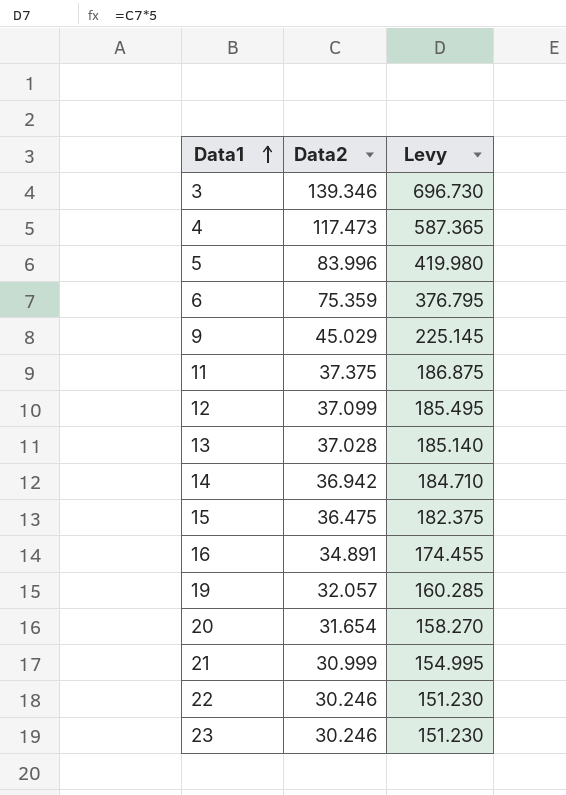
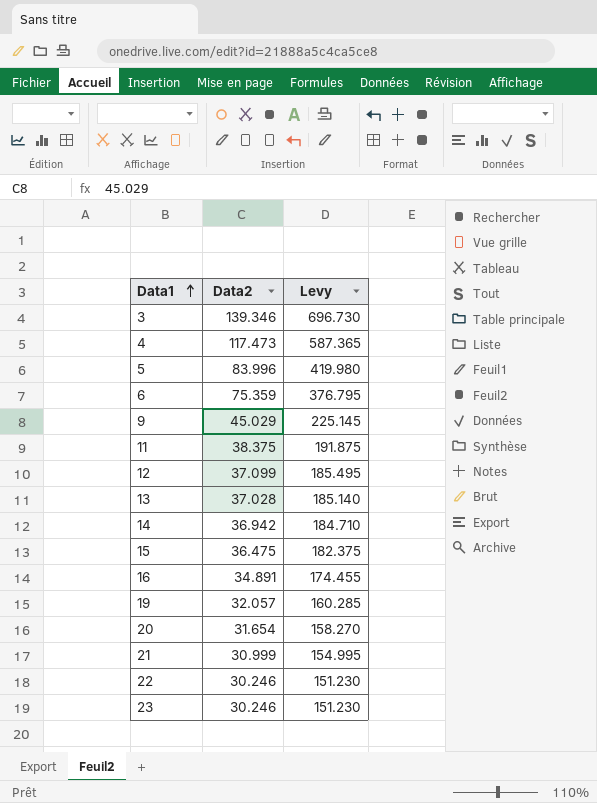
11 | Data2: 37.375 -> 38.375
11 | Levy: 186.875 -> 191.875

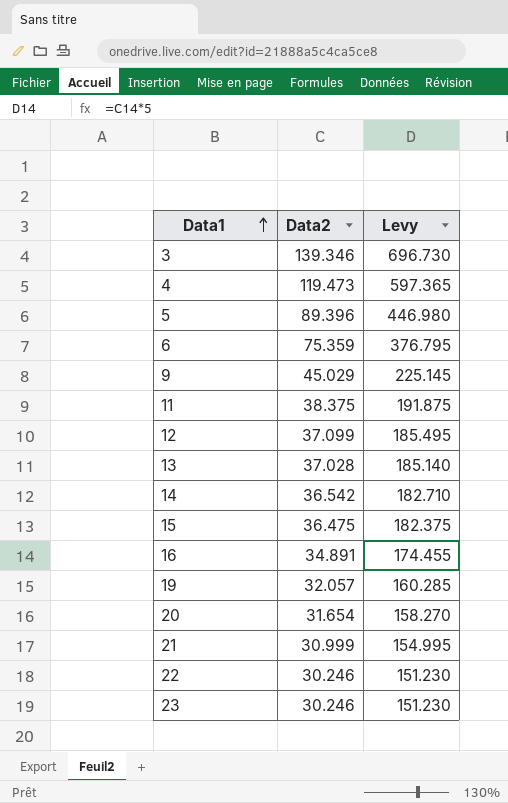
4 | Data2: 117.473 -> 119.473
4 | Levy: 587.365 -> 597.365
5 | Data2: 83.996 -> 89.396
5 | Levy: 419.980 -> 446.980
14 | Data2: 36.942 -> 36.542
14 | Levy: 184.710 -> 182.710

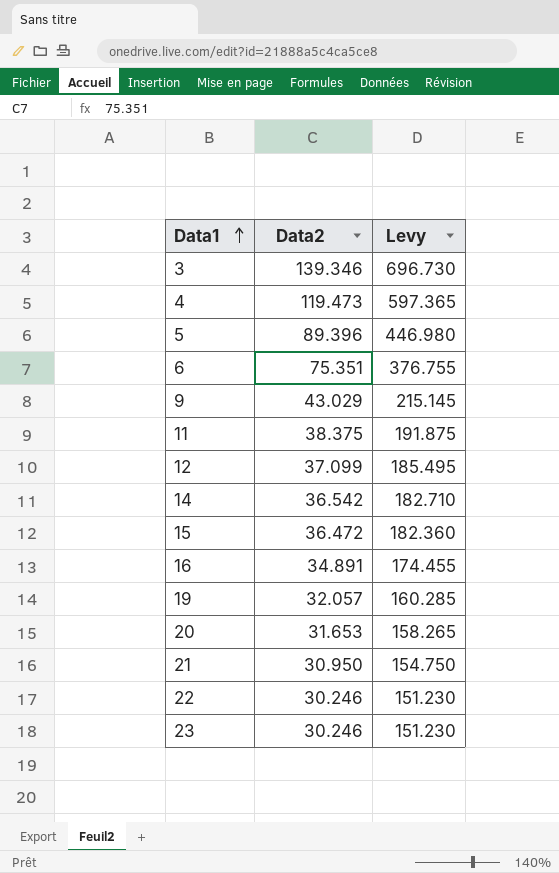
row 13: 37.028 | 185.140 -> none
6 | Data2: 75.359 -> 75.351
6 | Levy: 376.795 -> 376.755
9 | Data2: 45.029 -> 43.029
9 | Levy: 225.145 -> 215.145
15 | Data2: 36.475 -> 36.472
15 | Levy: 182.375 -> 182.360
20 | Data2: 31.654 -> 31.653
20 | Levy: 158.270 -> 158.265
21 | Data2: 30.999 -> 30.950
21 | Levy: 154.995 -> 154.750

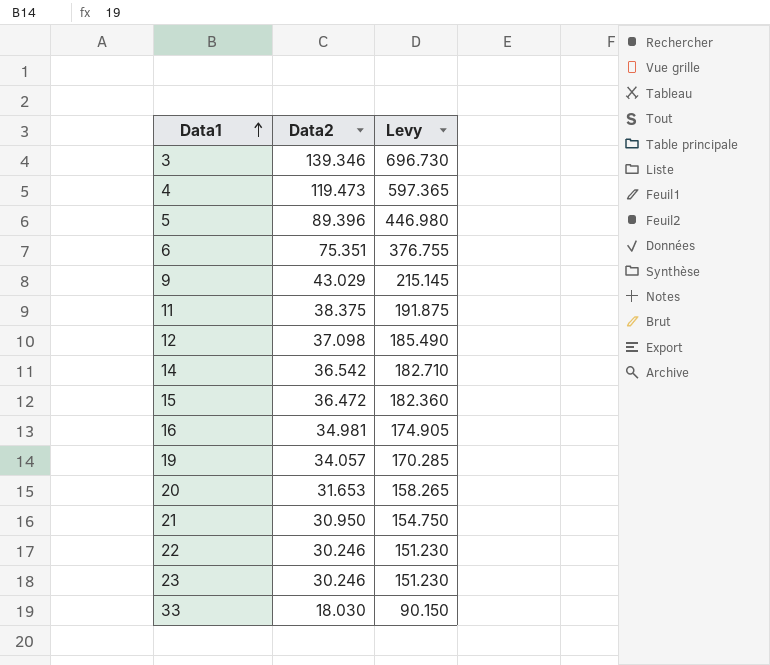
12 | Data2: 37.099 -> 37.098
12 | Levy: 185.495 -> 185.490
16 | Data2: 34.891 -> 34.981
16 | Levy: 174.455 -> 174.905
19 | Data2: 32.057 -> 34.057
19 | Levy: 160.285 -> 170.285
row 33: none -> 18.030 | 90.150

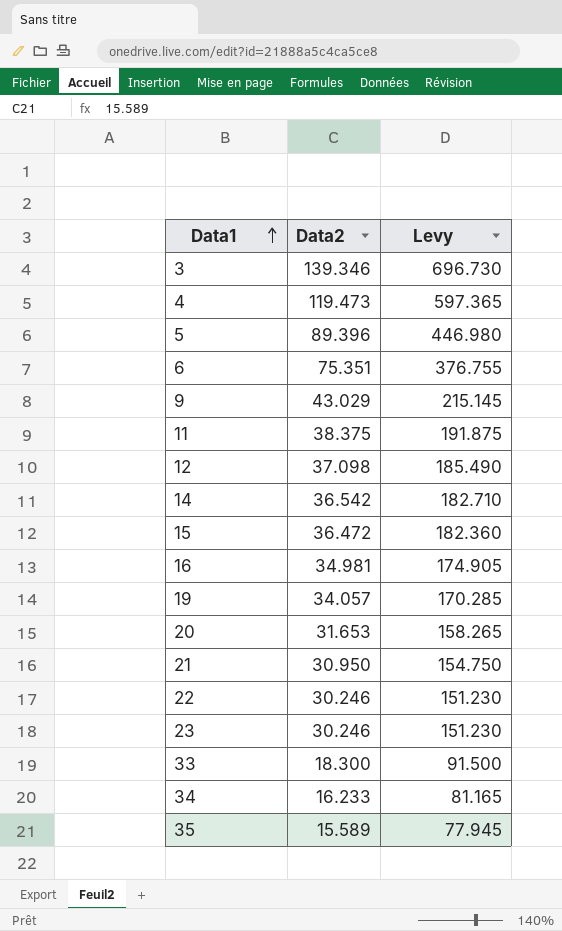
33 | Data2: 18.030 -> 18.300
33 | Levy: 90.150 -> 91.500
row 34: none -> 16.233 | 81.165
row 35: none -> 15.589 | 77.945

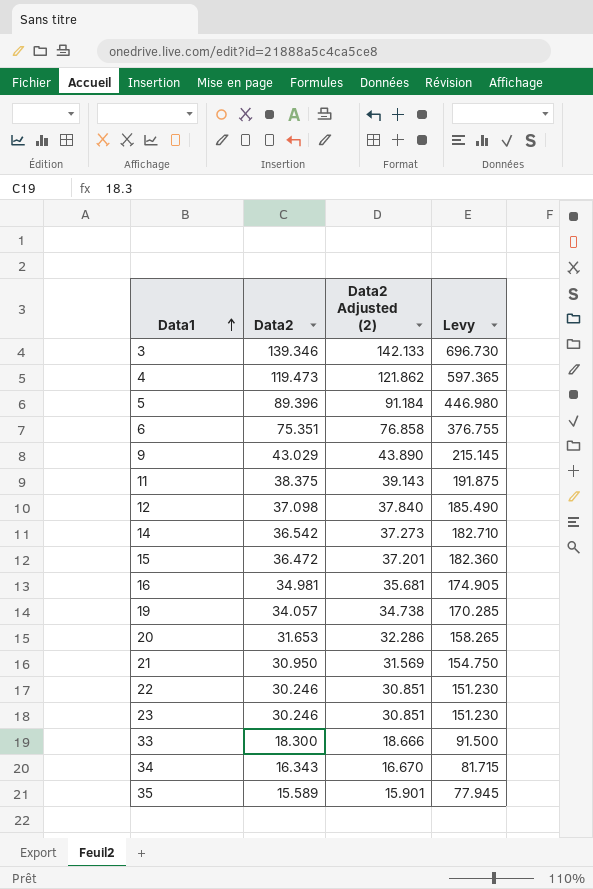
column Data2 Adjusted (2) | formula: none -> [Data2] * 1.02
34 | Data2: 16.233 -> 16.343
34 | Levy: 81.165 -> 81.715

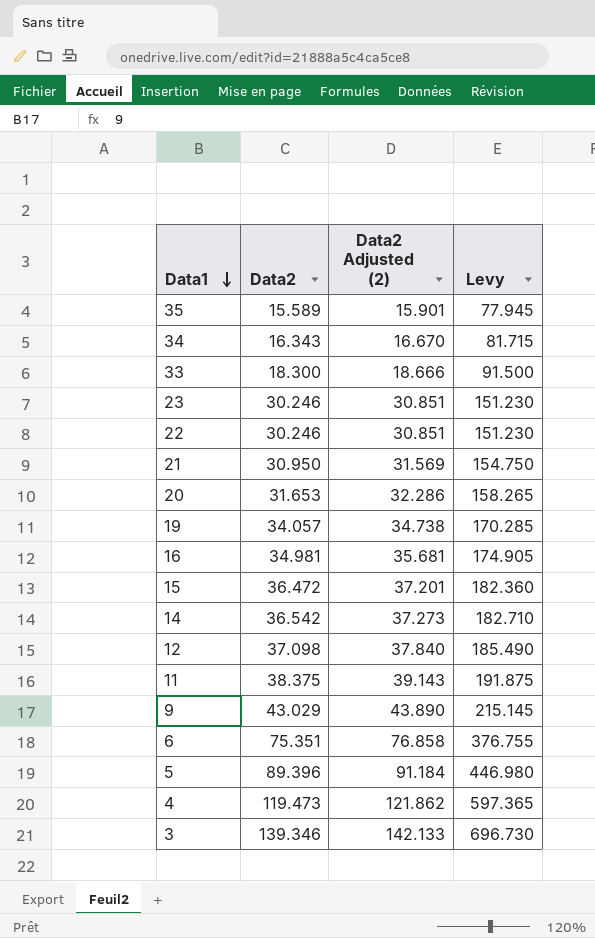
row order: Data1 ascending -> Data1 descending

